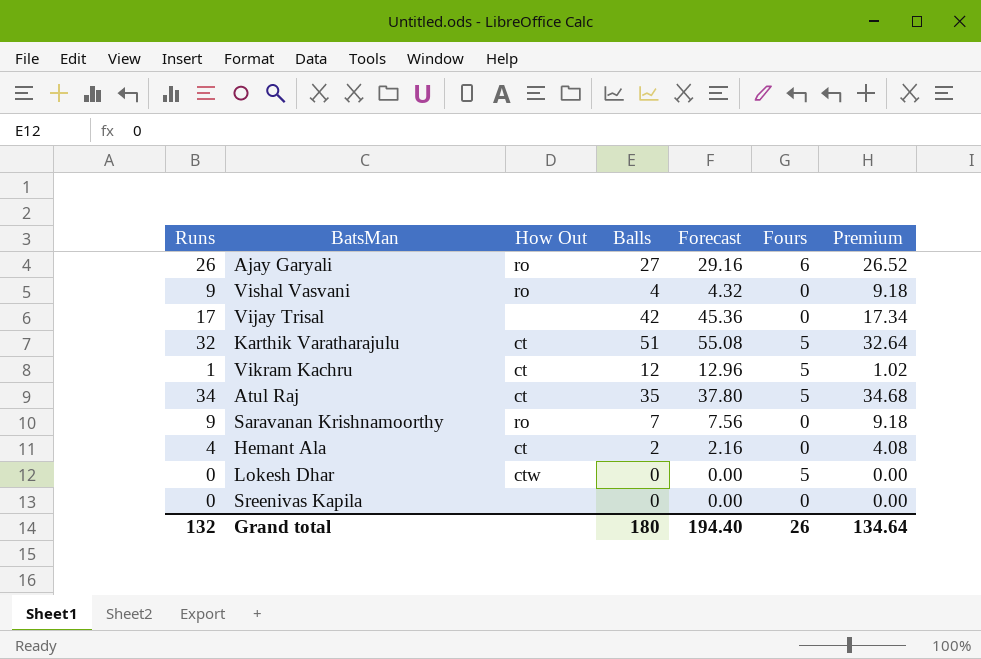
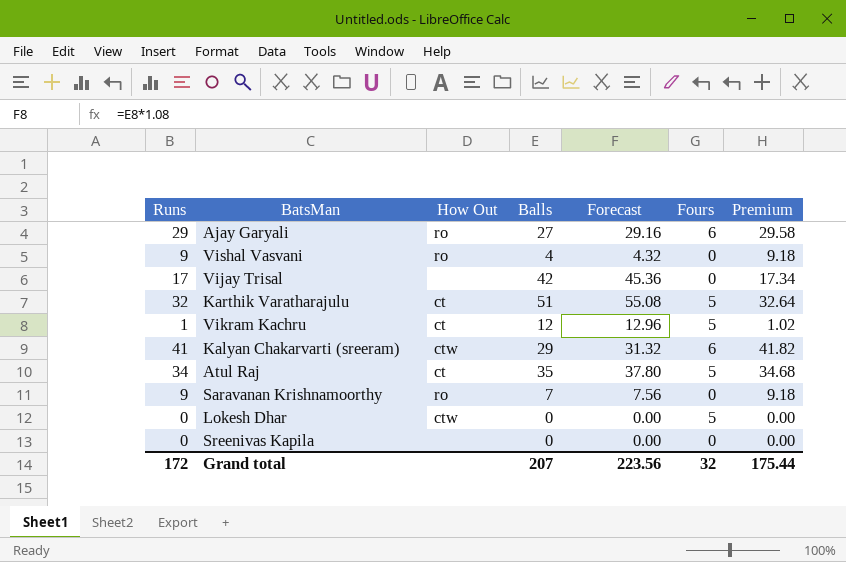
row Hemant Ala: 4 | ct | 2 | 2.16 | 0 | 4.08 -> none
Ajay Garyali | Runs: 26 -> 29
Ajay Garyali | Premium: 26.52 -> 29.58
row Kalyan Chakarvarti (sreeram): none -> 41 | ctw | 29 | 31.32 | 6 | 41.82
Grand total | Runs: 132 -> 172
Grand total | Balls: 180 -> 207
Grand total | Forecast: 194.40 -> 223.56
Grand total | Fours: 26 -> 32
Grand total | Premium: 134.64 -> 175.44

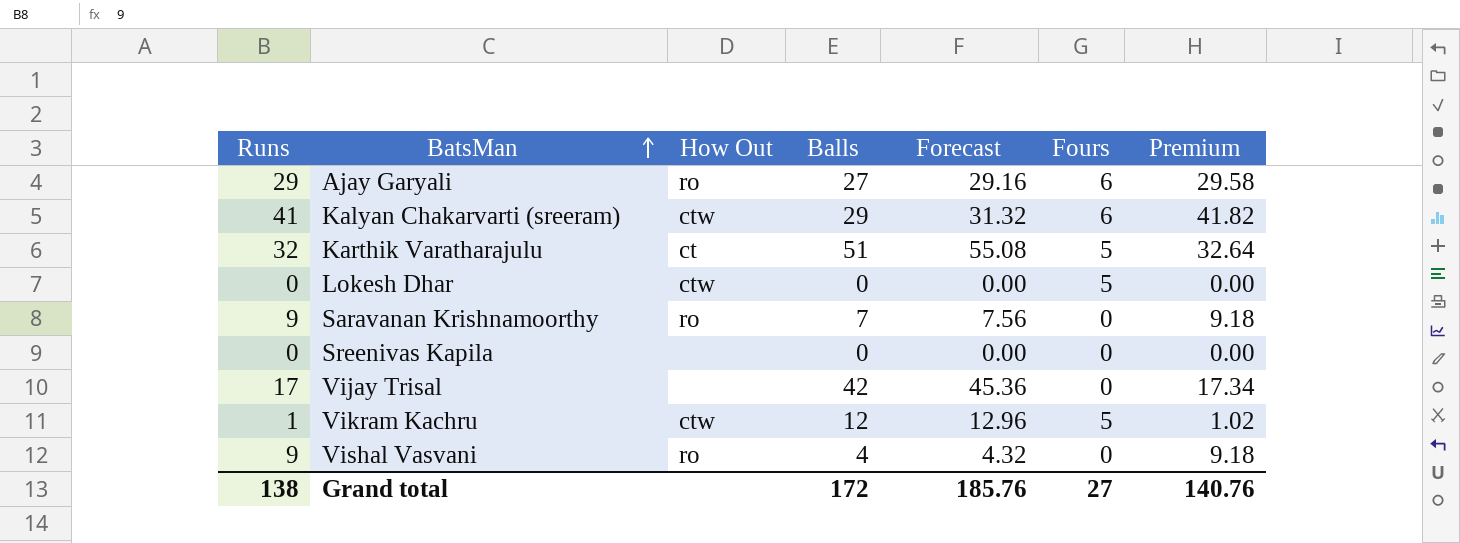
row order: none -> BatsMan ascending
row Atul Raj: 34 | ct | 35 | 37.80 | 5 | 34.68 -> none
Vikram Kachru | How Out: ct -> ctw
Grand total | Runs: 172 -> 138
Grand total | Balls: 207 -> 172
Grand total | Forecast: 223.56 -> 185.76
Grand total | Fours: 32 -> 27
Grand total | Premium: 175.44 -> 140.76

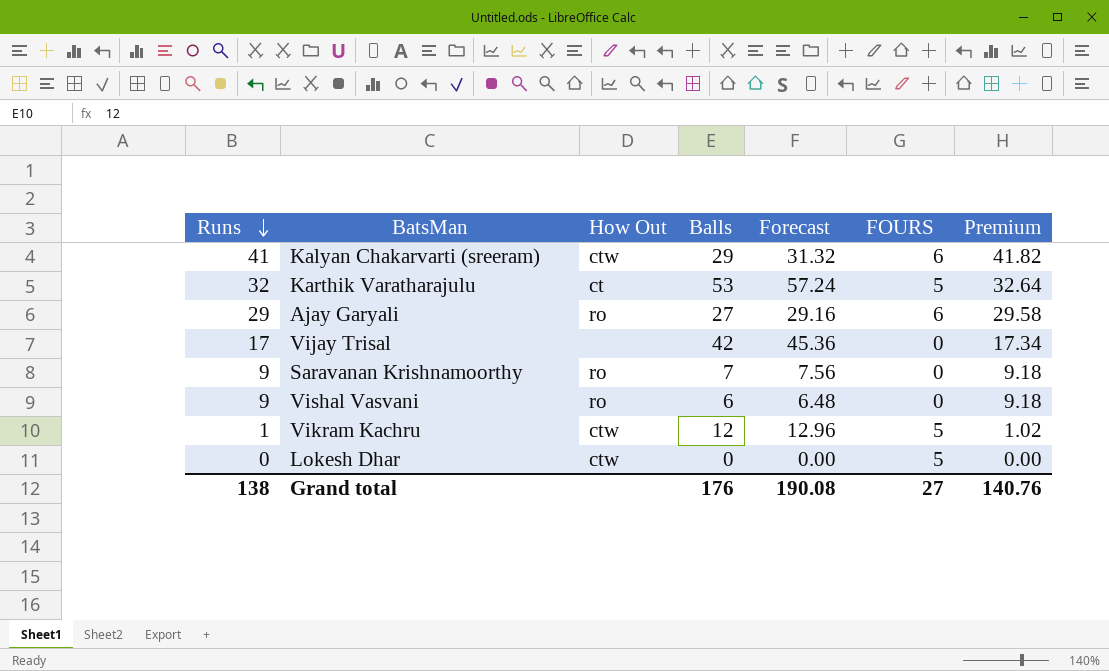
row order: BatsMan ascending -> Runs descending
column name: Fours -> FOURS
row Sreenivas Kapila: 0 | none | 0 | 0.00 | 0 | 0.00 -> none
Karthik Varatharajulu | Balls: 51 -> 53
Karthik Varatharajulu | Forecast: 55.08 -> 57.24
Vishal Vasvani | Balls: 4 -> 6
Vishal Vasvani | Forecast: 4.32 -> 6.48
Grand total | Balls: 172 -> 176
Grand total | Forecast: 185.76 -> 190.08

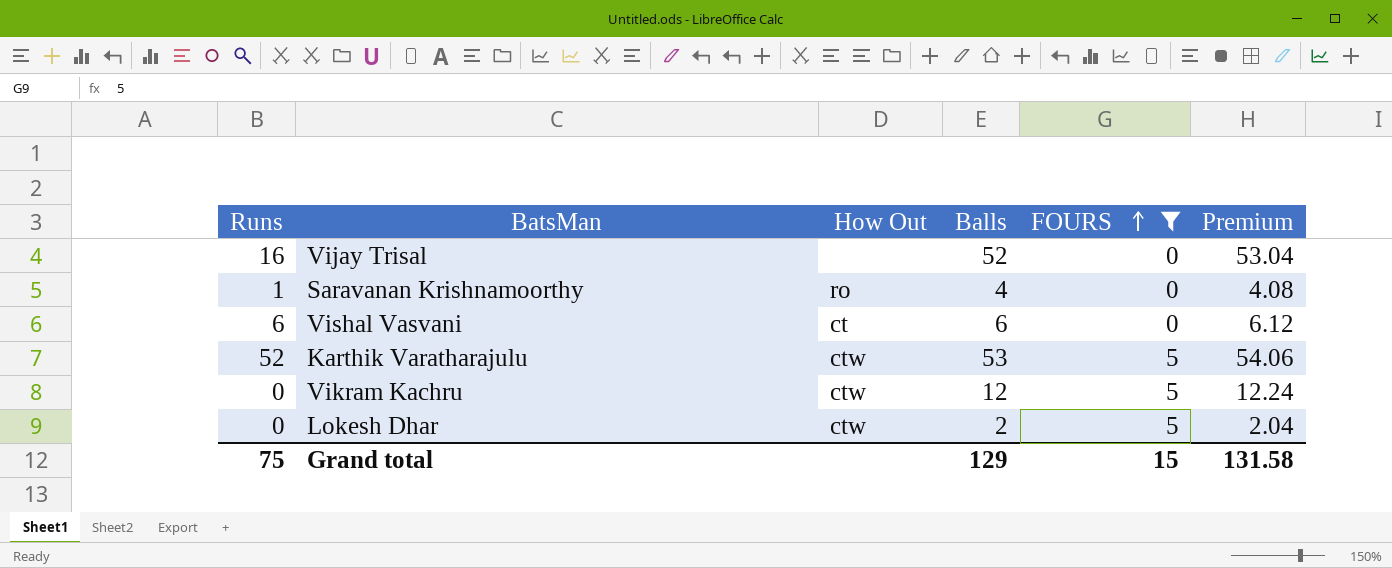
filter: none -> FOURS != 6
row order: Runs descending -> FOURS ascending
column Forecast | formula: [Balls] * 1.08 -> none
column Premium | formula: [Runs] * 1.02 -> [Balls] * 1.02
Vijay Trisal | Runs: 17 -> 16
Vijay Trisal | Balls: 42 -> 52
Saravanan Krishnamoorthy | Runs: 9 -> 1
Saravanan Krishnamoorthy | Balls: 7 -> 4
Vishal Vasvani | Runs: 9 -> 6
Vishal Vasvani | How Out: ro -> ct
Karthik Varatharajulu | Runs: 32 -> 52
Karthik Varatharajulu | How Out: ct -> ctw
Vikram Kachru | Runs: 1 -> 0
Lokesh Dhar | Balls: 0 -> 2
Grand total | Runs: 138 -> 75
Grand total | Balls: 176 -> 129
Grand total | FOURS: 27 -> 15
Grand total | Premium: 140.76 -> 131.58

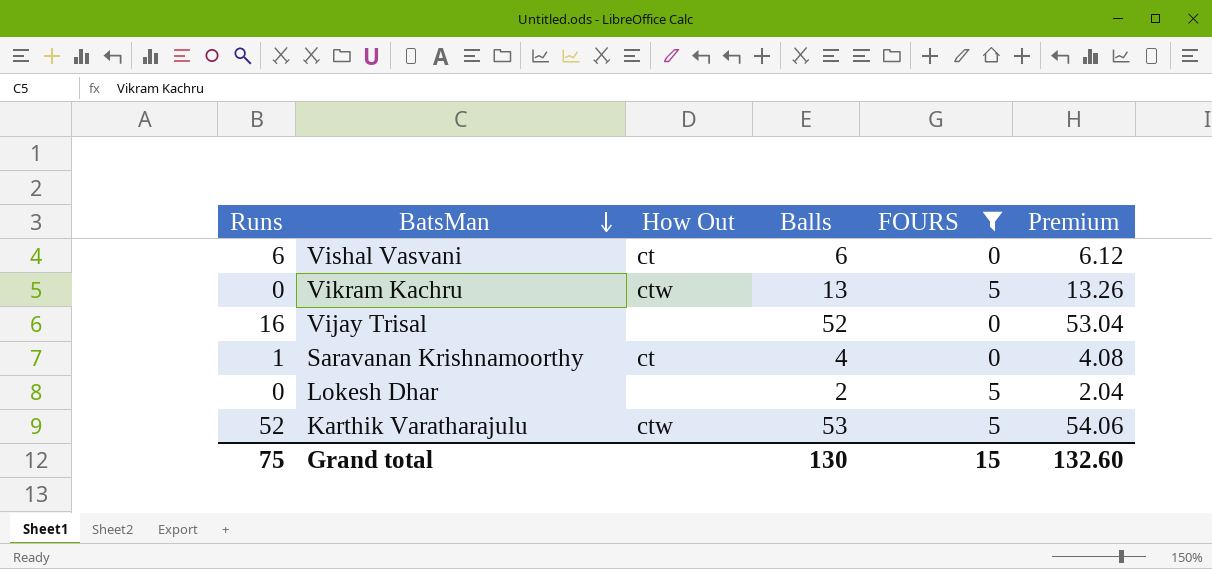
row order: FOURS ascending -> BatsMan descending
Vikram Kachru | Balls: 12 -> 13
Vikram Kachru | Premium: 12.24 -> 13.26
Saravanan Krishnamoorthy | How Out: ro -> ct
Lokesh Dhar | How Out: ctw -> none
Grand total | Balls: 129 -> 130
Grand total | Premium: 131.58 -> 132.60

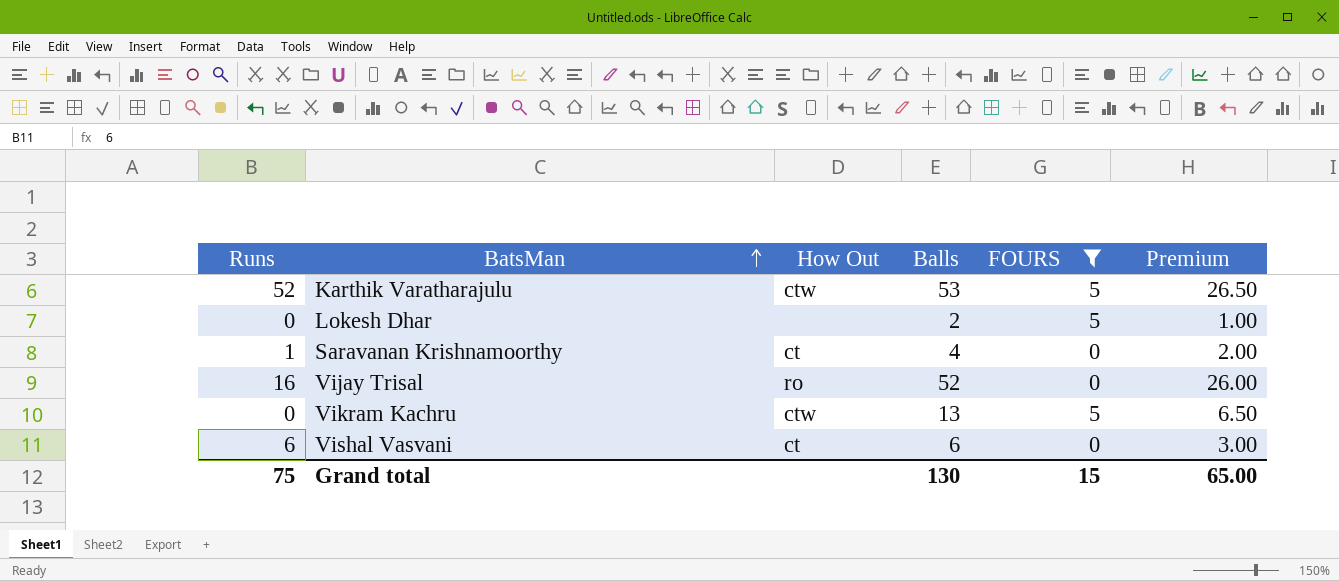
row order: BatsMan descending -> BatsMan ascending
column Premium | formula: [Balls] * 1.02 -> [Balls] * 0.5
Vijay Trisal | How Out: none -> ro
Grand total | Premium: 132.60 -> 65.00

